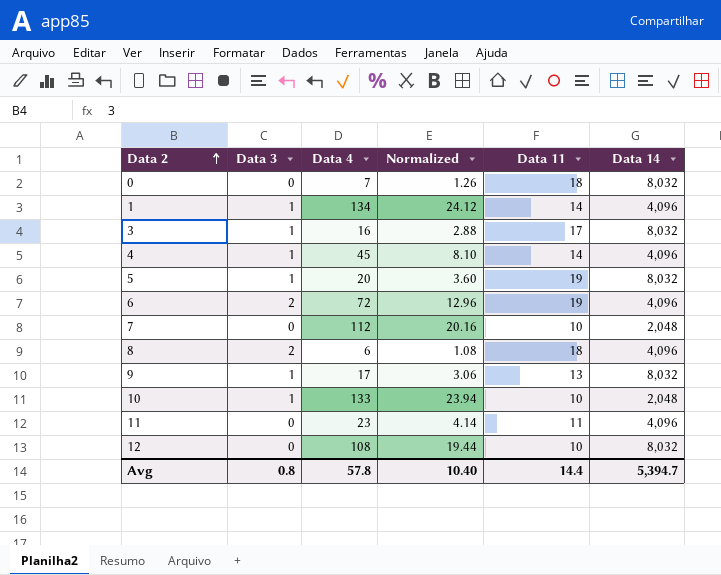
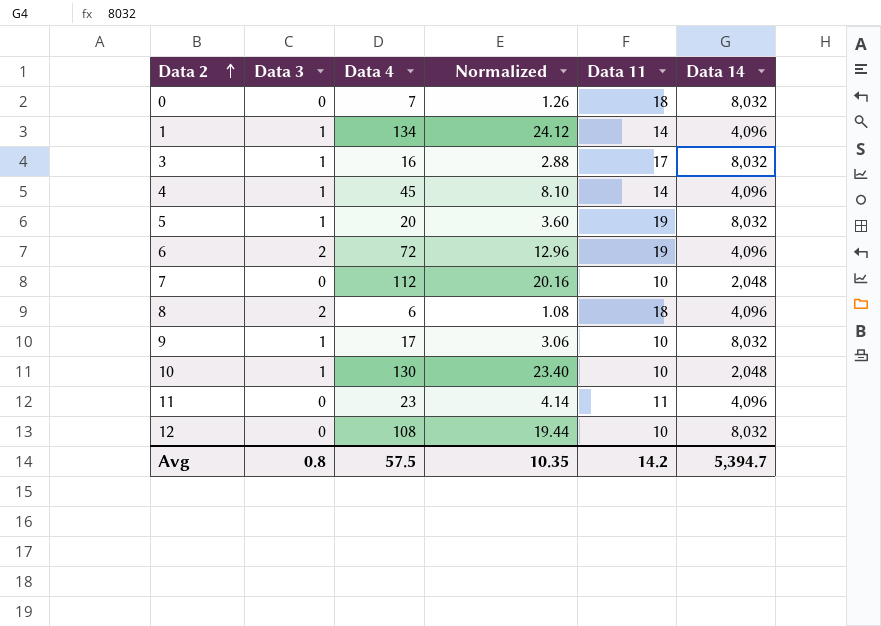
9 | Data 11: 13 -> 10
10 | Data 4: 133 -> 130
10 | Normalized: 23.94 -> 23.40
Avg | Data 4: 57.8 -> 57.5
Avg | Normalized: 10.40 -> 10.35
Avg | Data 11: 14.4 -> 14.2

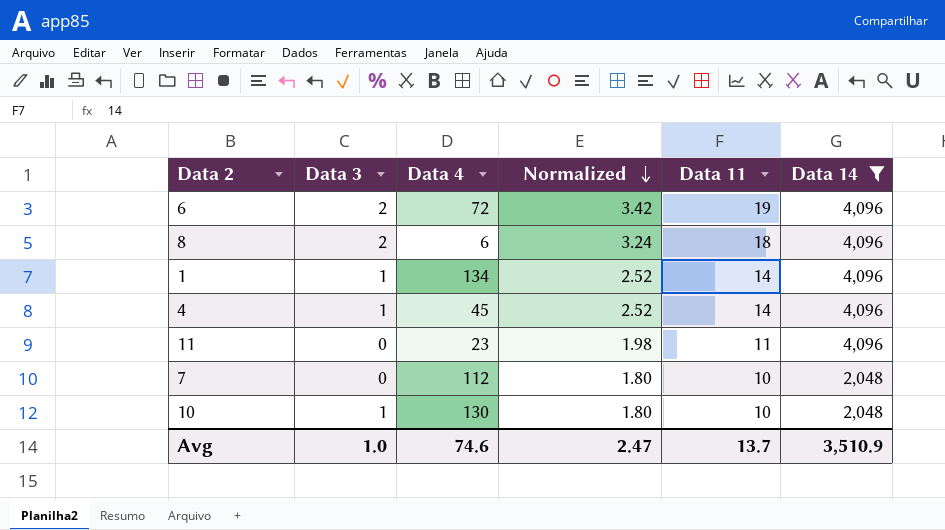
filter: none -> Data 14 != 8,032
row order: Data 2 ascending -> Normalized descending
column Normalized | formula: [Data 4] * 0.18 -> [Data 11] * 0.18
Avg | Data 3: 0.8 -> 1.0
Avg | Data 4: 57.5 -> 74.6
Avg | Normalized: 10.35 -> 2.47
Avg | Data 11: 14.2 -> 13.7
Avg | Data 14: 5,394.7 -> 3,510.9

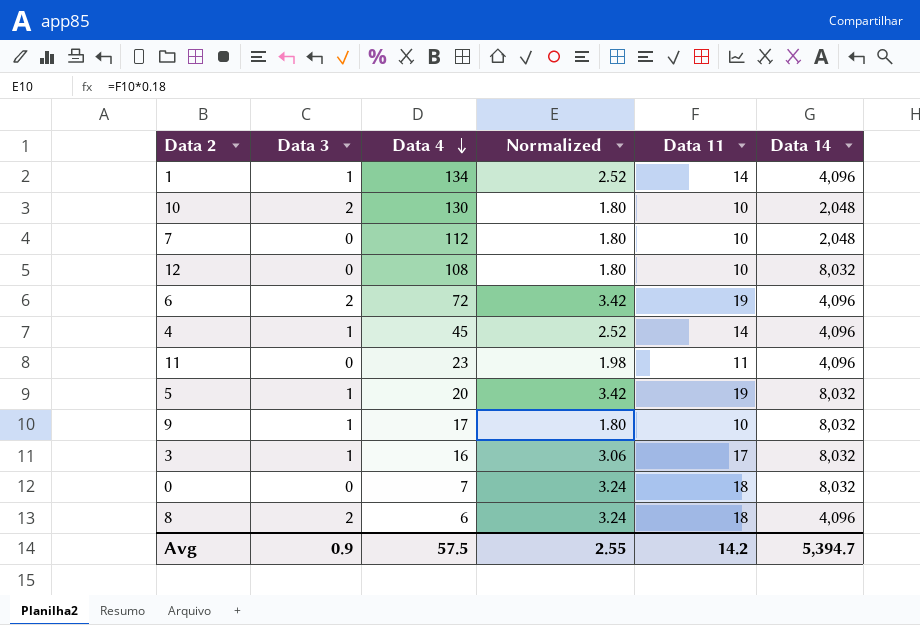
filter: Data 14 != 8,032 -> none
row order: Normalized descending -> Data 4 descending
10 | Data 3: 1 -> 2
Avg | Data 3: 1.0 -> 0.9
Avg | Data 4: 74.6 -> 57.5
Avg | Normalized: 2.47 -> 2.55
Avg | Data 11: 13.7 -> 14.2
Avg | Data 14: 3,510.9 -> 5,394.7

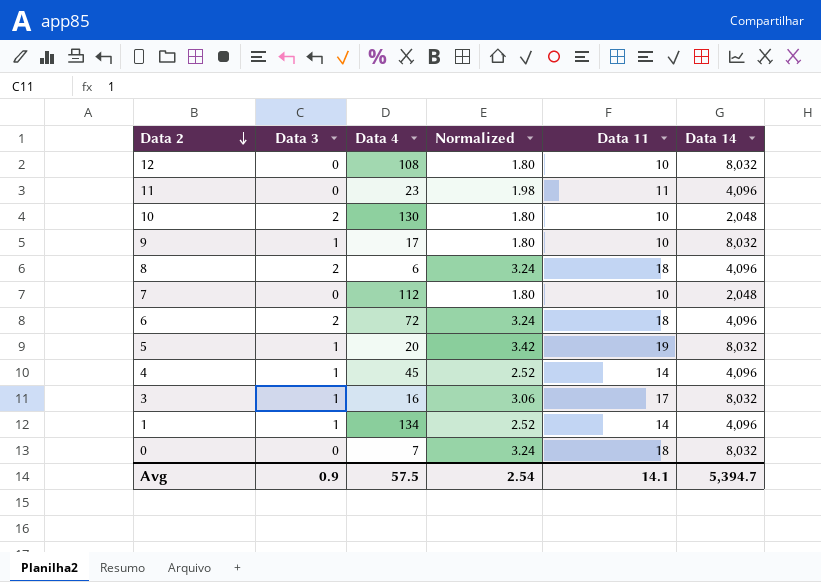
row order: Data 4 descending -> Data 2 descending
6 | Normalized: 3.42 -> 3.24
6 | Data 11: 19 -> 18
Avg | Normalized: 2.55 -> 2.54
Avg | Data 11: 14.2 -> 14.1

